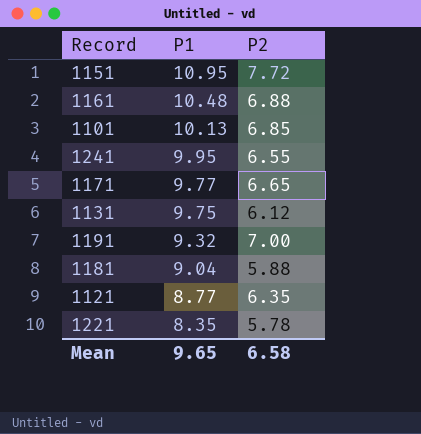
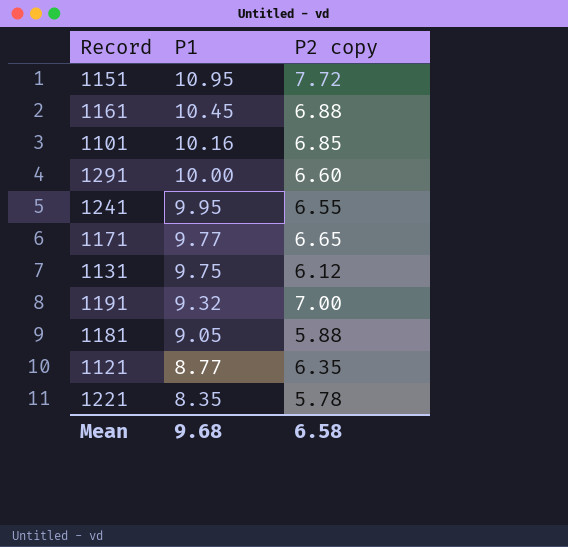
column name: P2 -> P2 copy
1161 | P1: 10.48 -> 10.45
1101 | P1: 10.13 -> 10.16
row 1291: none -> 10.00 | 6.60
1181 | P1: 9.04 -> 9.05
Mean | P1: 9.65 -> 9.68

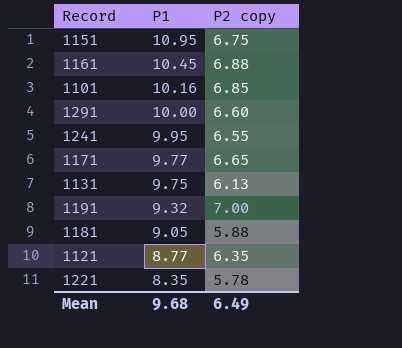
1151 | P2 copy: 7.72 -> 6.75
1131 | P2 copy: 6.12 -> 6.13
Mean | P2 copy: 6.58 -> 6.49

